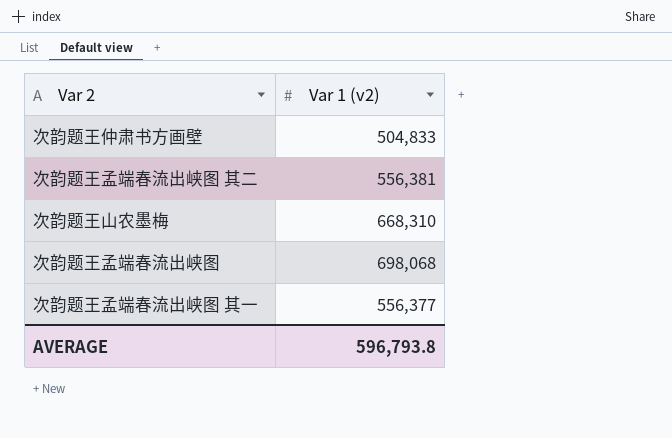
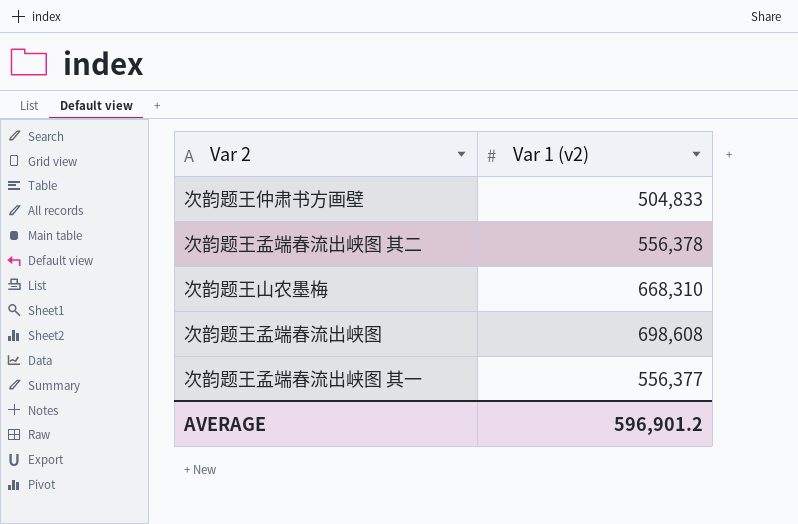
次韵题王孟端春流出峡图 其二 | Var 1 (v2): 556,381 -> 556,378
次韵题王孟端春流出峡图 | Var 1 (v2): 698,068 -> 698,608
AVERAGE | Var 1 (v2): 596,793.8 -> 596,901.2

